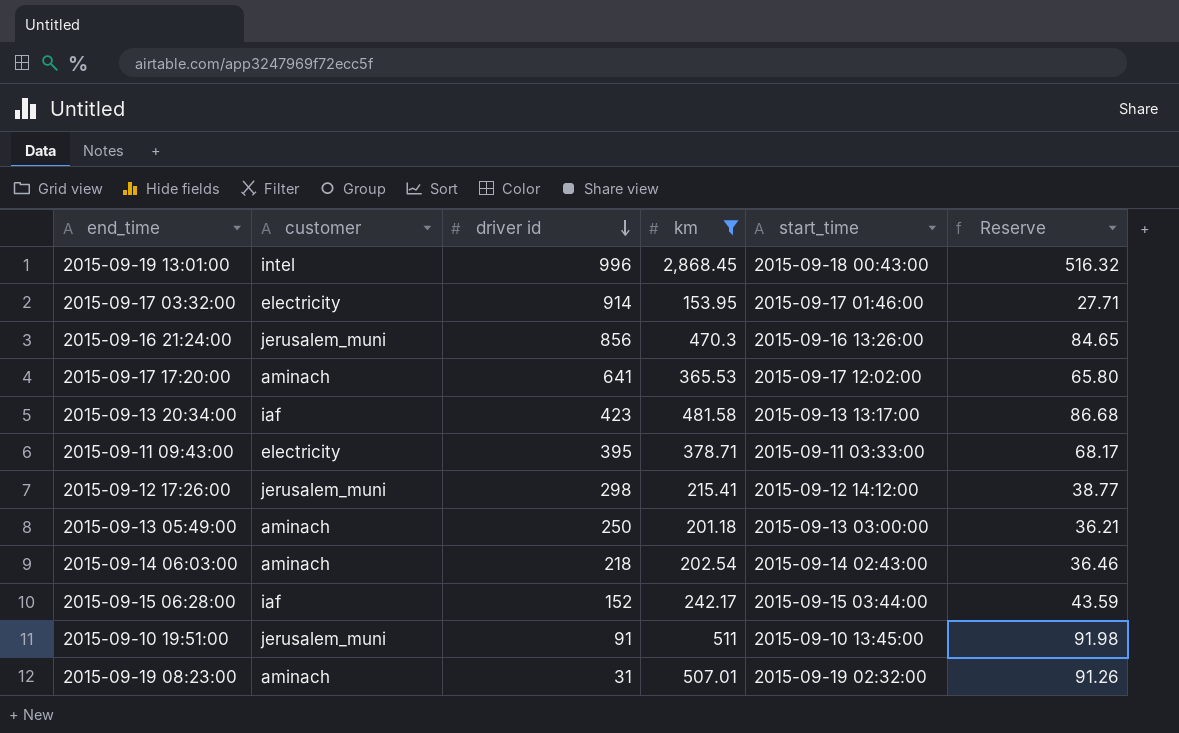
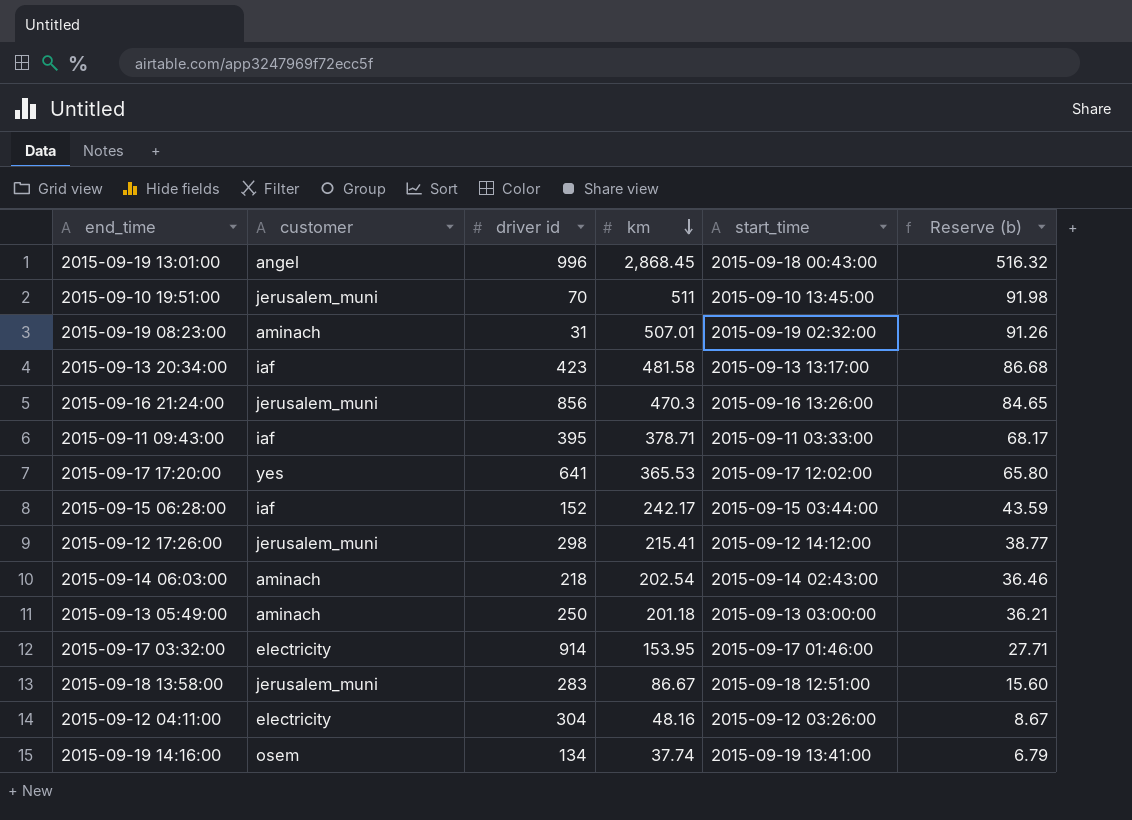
filter: km >= 153.95 -> none
row order: driver id descending -> km descending
column name: Reserve -> Reserve (b)
2015-09-19 13:01:00 | customer: intel -> angel
2015-09-10 19:51:00 | driver id: 91 -> 70
2015-09-11 09:43:00 | customer: electricity -> iaf
2015-09-17 17:20:00 | customer: aminach -> yes

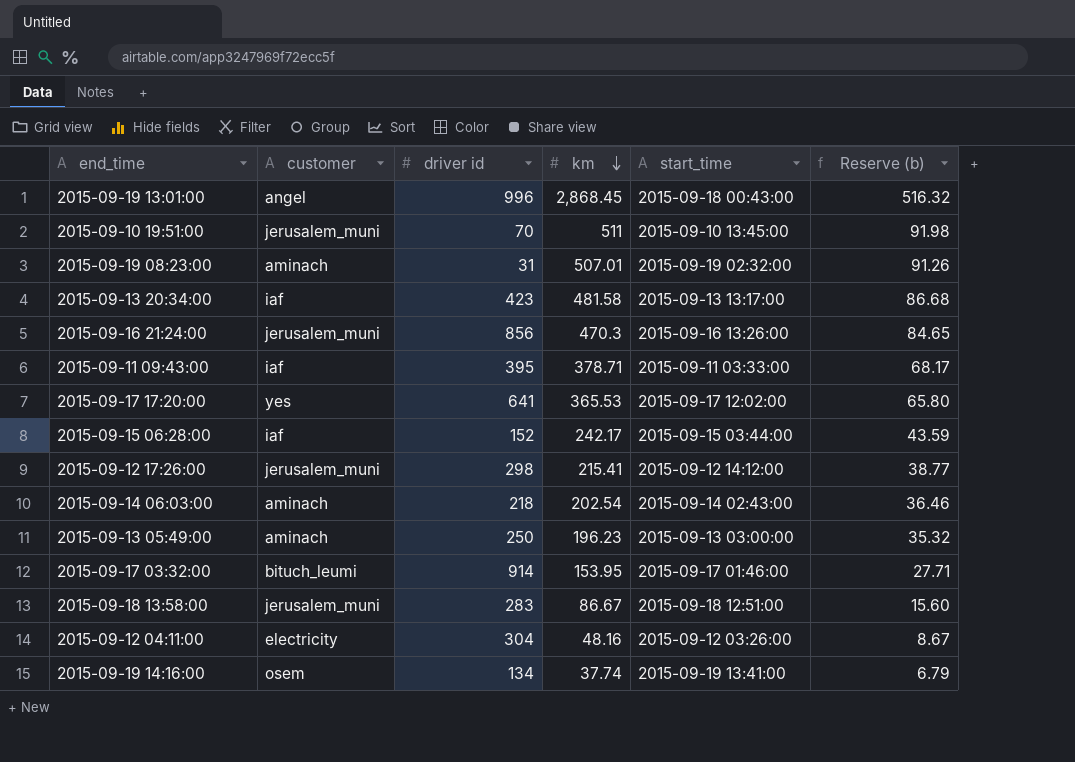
2015-09-13 05:49:00 | km: 201.18 -> 196.23
2015-09-13 05:49:00 | Reserve (b): 36.21 -> 35.32
2015-09-17 03:32:00 | customer: electricity -> bituch_leumi

